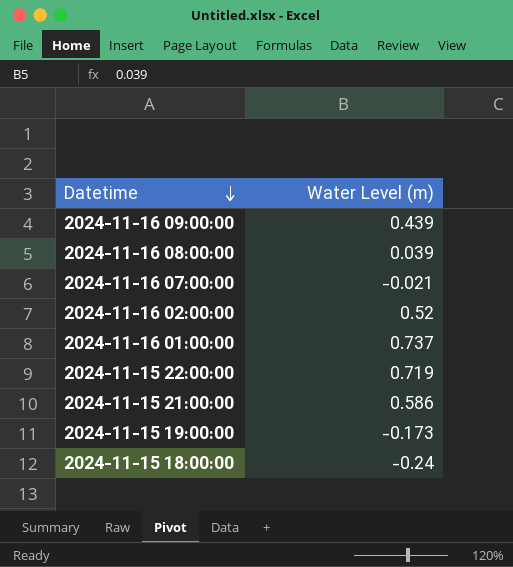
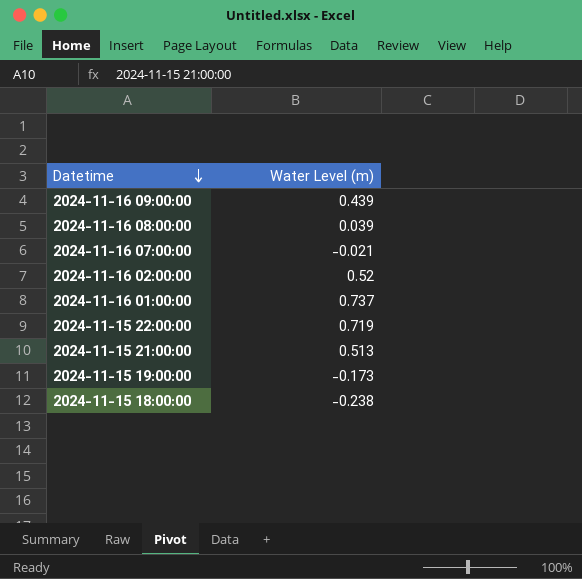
2024-11-15 21:00:00 | Water Level (m): 0.586 -> 0.513
2024-11-15 18:00:00 | Water Level (m): -0.24 -> -0.238

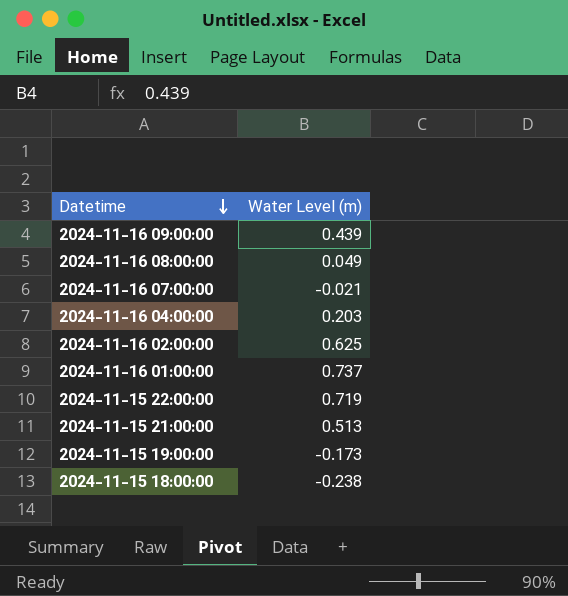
2024-11-16 08:00:00 | Water Level (m): 0.039 -> 0.049
row 2024-11-16 04:00:00: none -> 0.203
2024-11-16 02:00:00 | Water Level (m): 0.52 -> 0.625

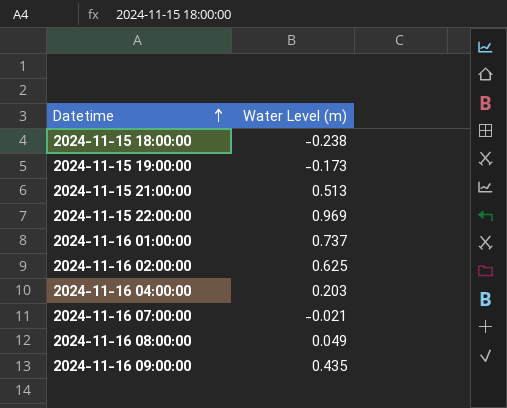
row order: Datetime descending -> Datetime ascending
2024-11-15 22:00:00 | Water Level (m): 0.719 -> 0.969
2024-11-16 09:00:00 | Water Level (m): 0.439 -> 0.435

